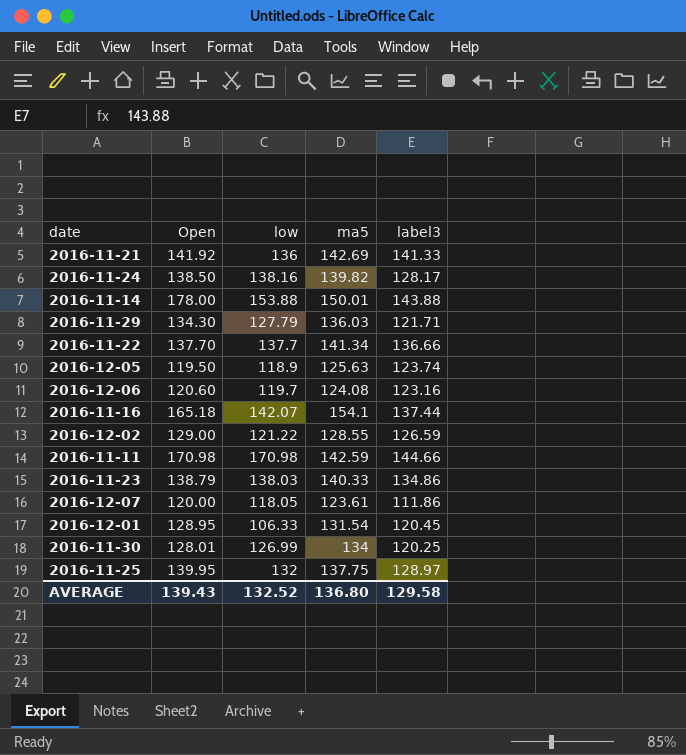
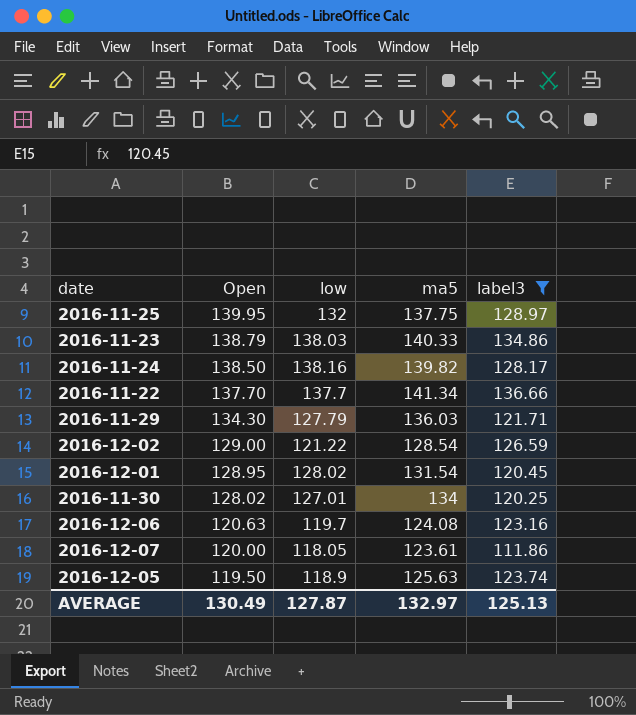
filter: none -> label3 <= 136.66
row order: none -> Open descending
2016-12-02 | ma5: 128.55 -> 128.54
2016-12-01 | low: 106.33 -> 128.02
2016-11-30 | Open: 128.01 -> 128.02
2016-11-30 | low: 126.99 -> 127.01
2016-12-06 | Open: 120.60 -> 120.63
AVERAGE | Open: 139.43 -> 130.49
AVERAGE | low: 132.52 -> 127.87
AVERAGE | ma5: 136.80 -> 132.97
AVERAGE | label3: 129.58 -> 125.13

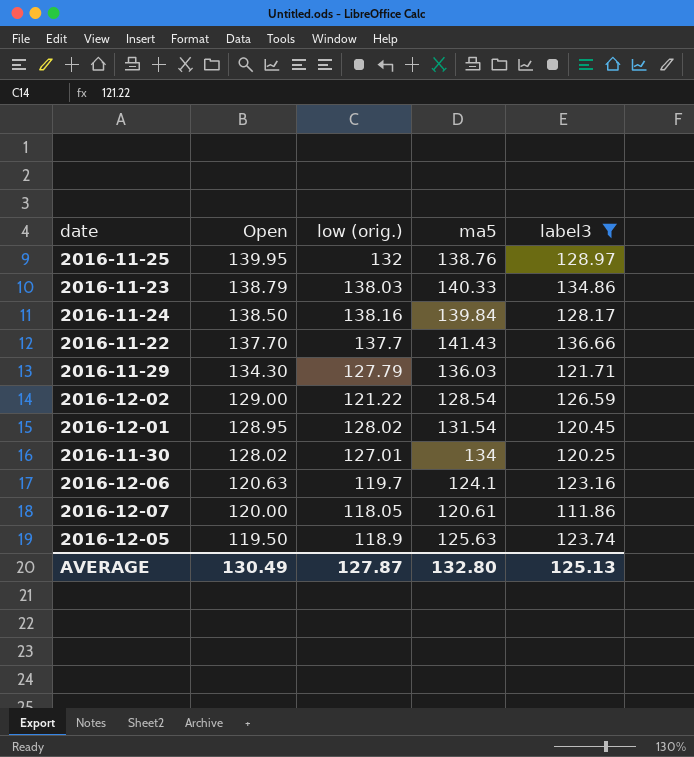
column name: low -> low (orig.)
2016-11-25 | ma5: 137.75 -> 138.76
2016-11-24 | ma5: 139.82 -> 139.84
2016-11-22 | ma5: 141.34 -> 141.43
2016-12-06 | ma5: 124.08 -> 124.1
2016-12-07 | ma5: 123.61 -> 120.61
AVERAGE | ma5: 132.97 -> 132.80

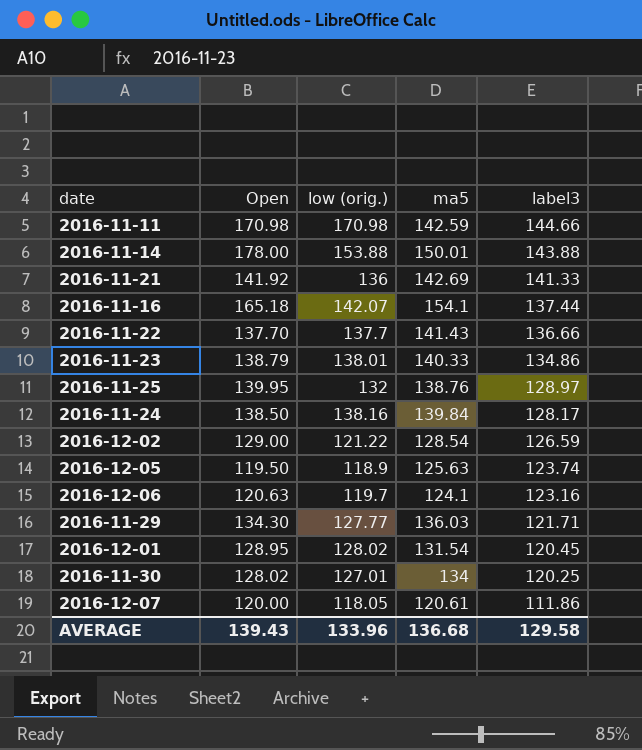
filter: label3 <= 136.66 -> none
row order: Open descending -> label3 descending
2016-11-23 | low (orig.): 138.03 -> 138.01
2016-11-29 | low (orig.): 127.79 -> 127.77
AVERAGE | Open: 130.49 -> 139.43
AVERAGE | low (orig.): 127.87 -> 133.96
AVERAGE | ma5: 132.80 -> 136.68
AVERAGE | label3: 125.13 -> 129.58

